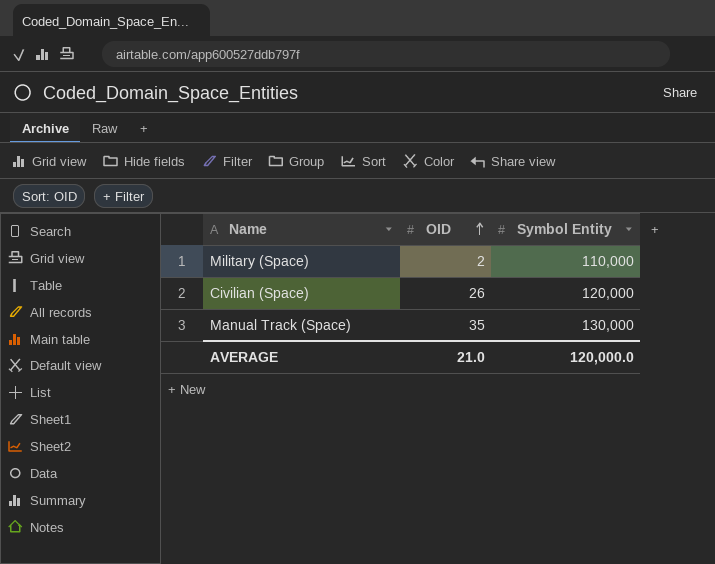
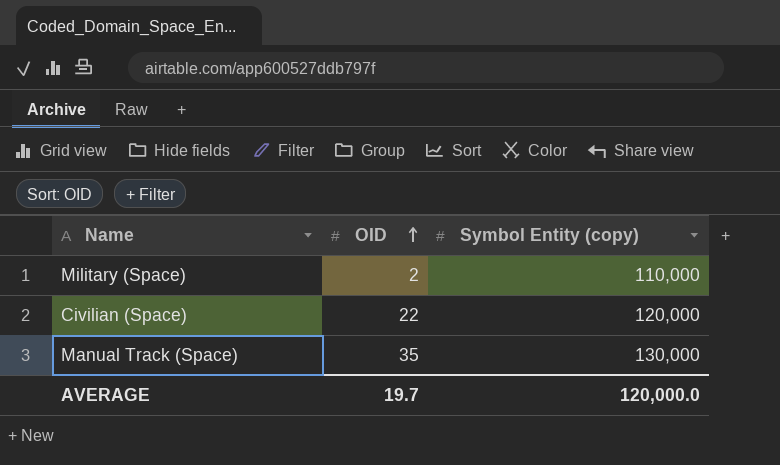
column name: Symbol Entity -> Symbol Entity (copy)
Civilian (Space) | OID: 26 -> 22
AVERAGE | OID: 21.0 -> 19.7

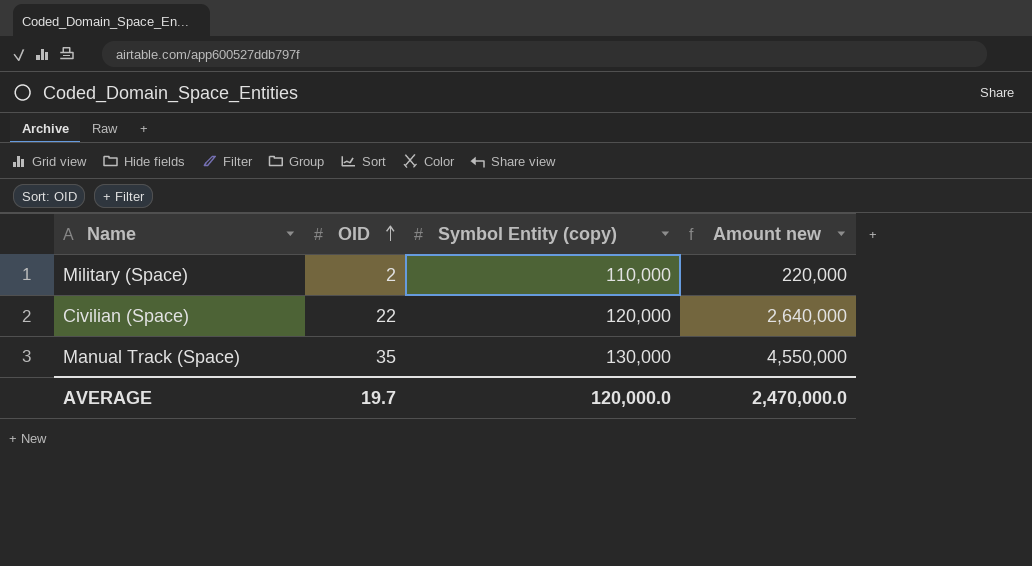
column Amount new | formula: none -> [OID] * [Symbol Entity (copy)]

